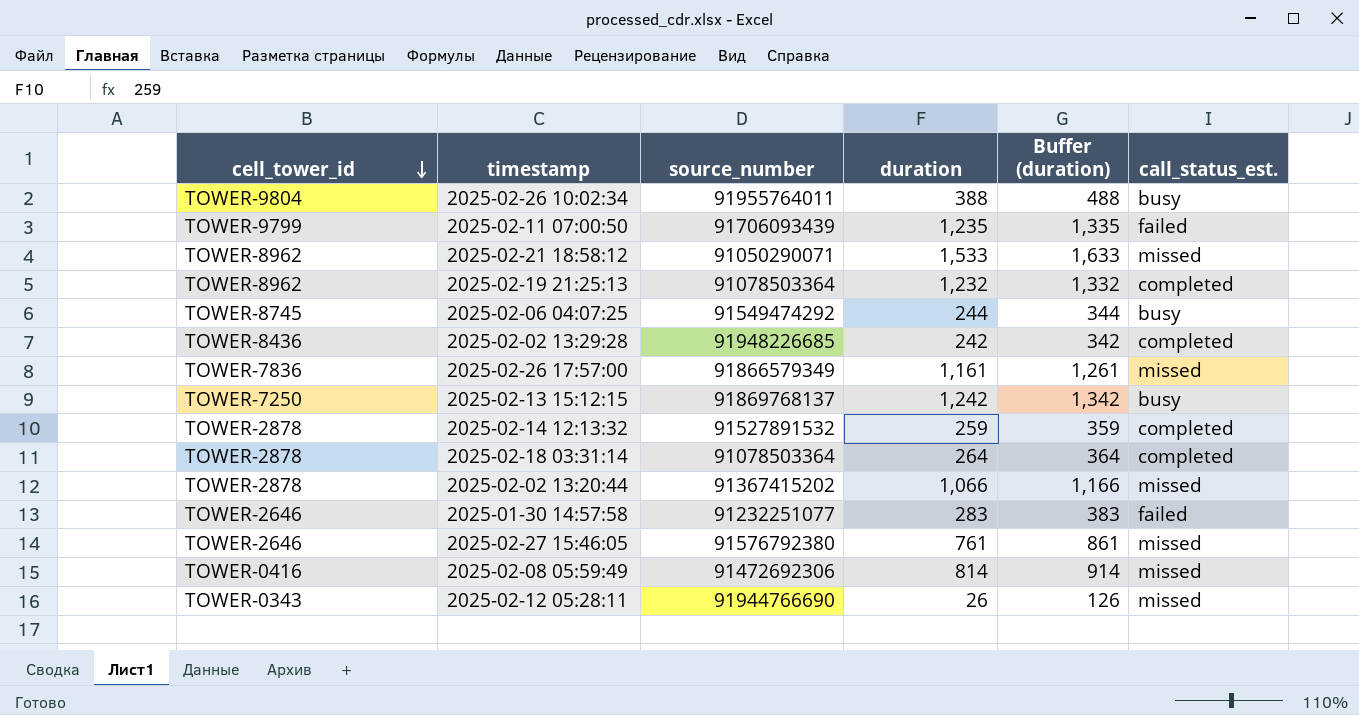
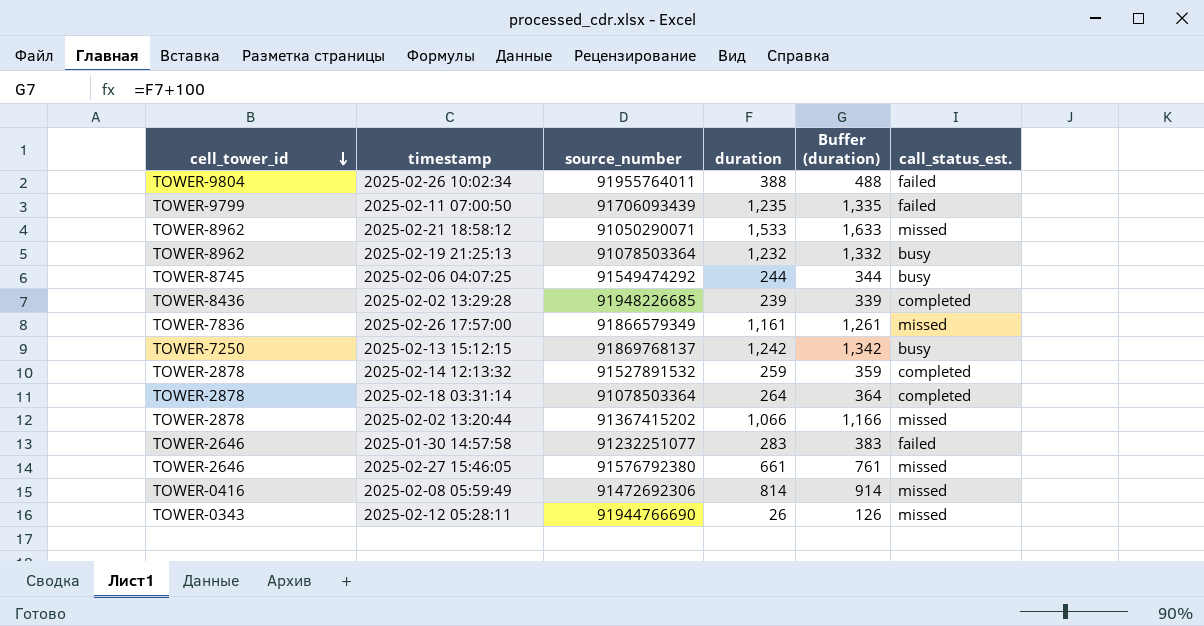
2025-02-26 10:02:34 | call_status_est.: busy -> failed
2025-02-19 21:25:13 | call_status_est.: completed -> busy
2025-02-02 13:29:28 | duration: 242 -> 239
2025-02-02 13:29:28 | Buffer (duration): 342 -> 339
2025-02-27 15:46:05 | duration: 761 -> 661
2025-02-27 15:46:05 | Buffer (duration): 861 -> 761

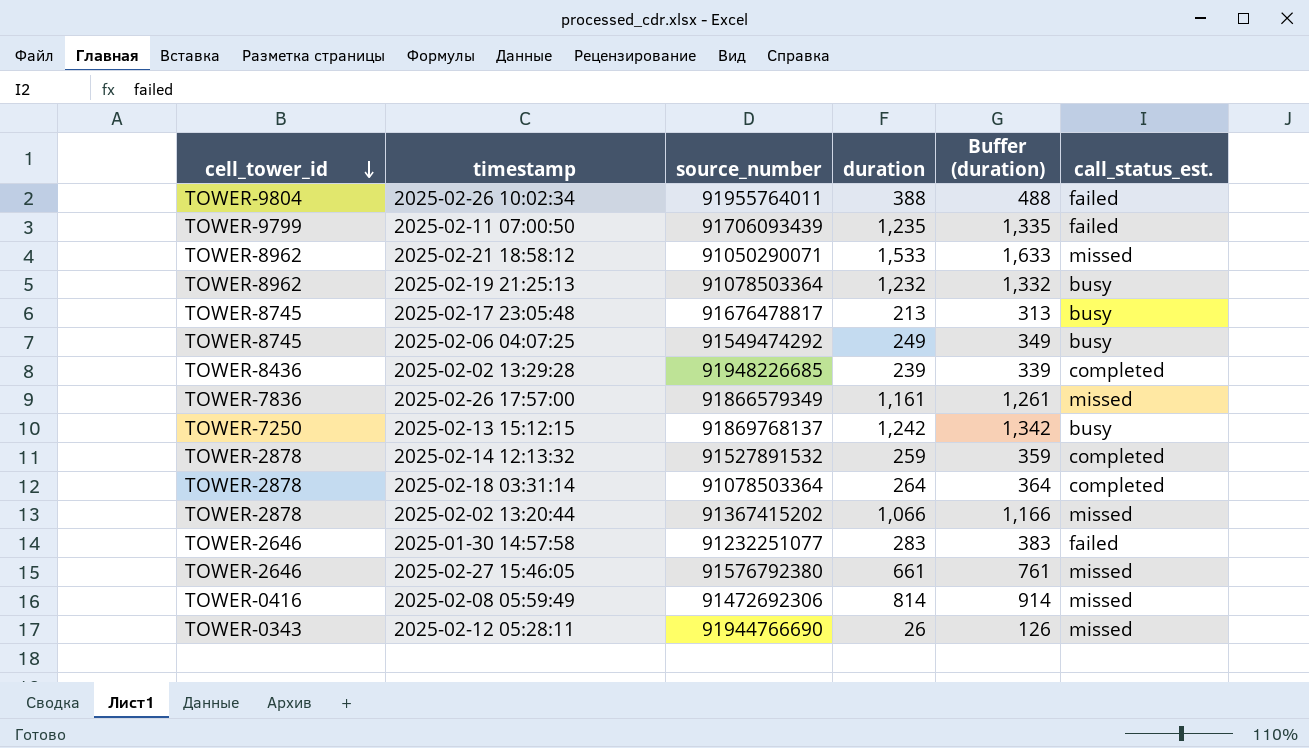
row 2025-02-17 23:05:48: none -> TOWER-8745 | 91676478817 | 213 | 313 | busy
2025-02-06 04:07:25 | duration: 244 -> 249
2025-02-06 04:07:25 | Buffer (duration): 344 -> 349

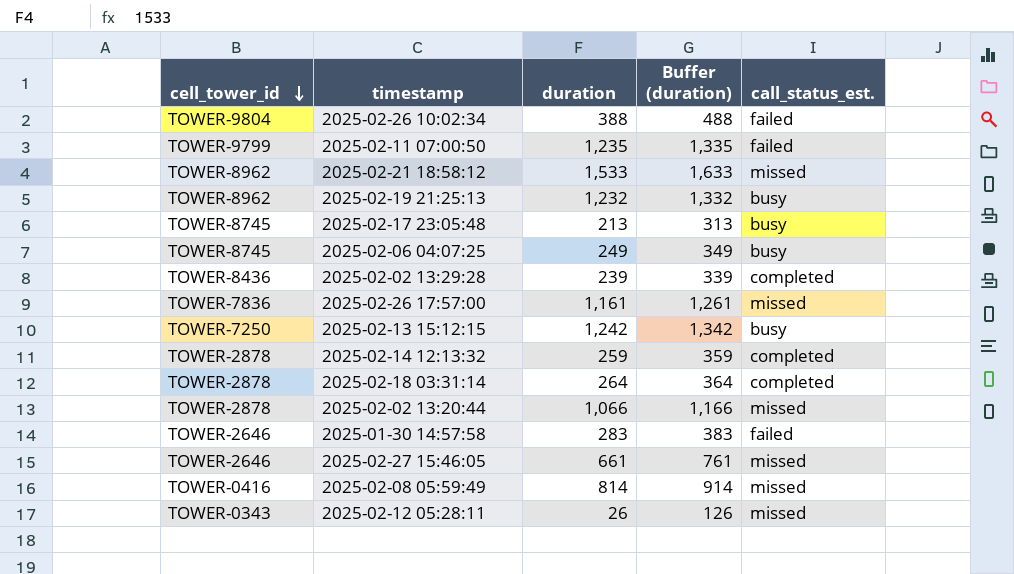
column source_number | position: 3 -> none

